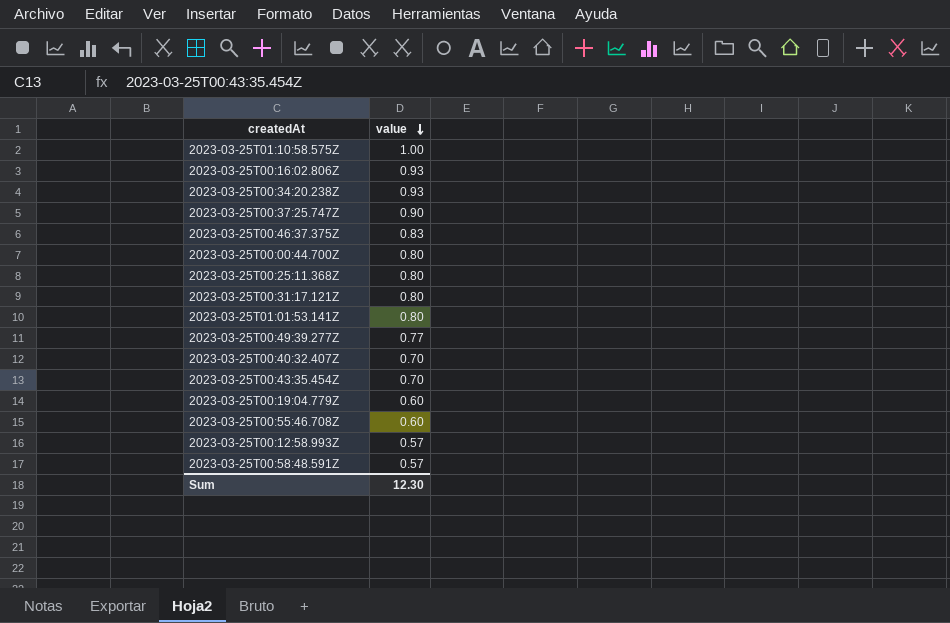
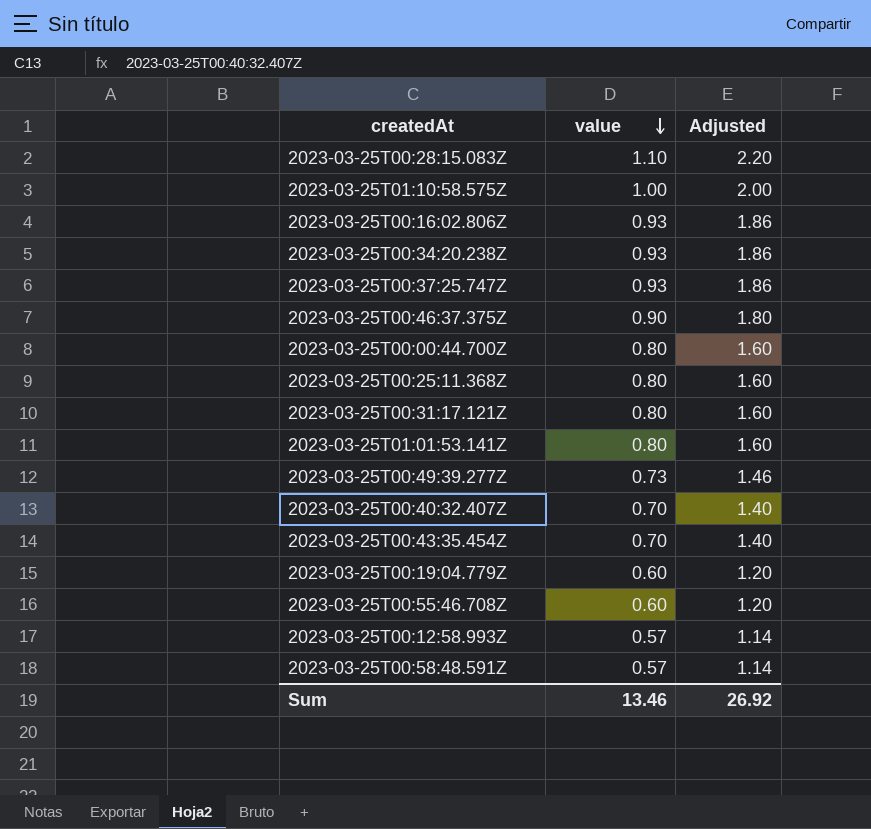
column Adjusted | formula: none -> [value] * 2
row 2023-03-25T00:28:15.083Z: none -> 1.10 | 2.20
2023-03-25T00:37:25.747Z | value: 0.90 -> 0.93
2023-03-25T00:46:37.375Z | value: 0.83 -> 0.90
2023-03-25T00:49:39.277Z | value: 0.77 -> 0.73
Sum | value: 12.30 -> 13.46

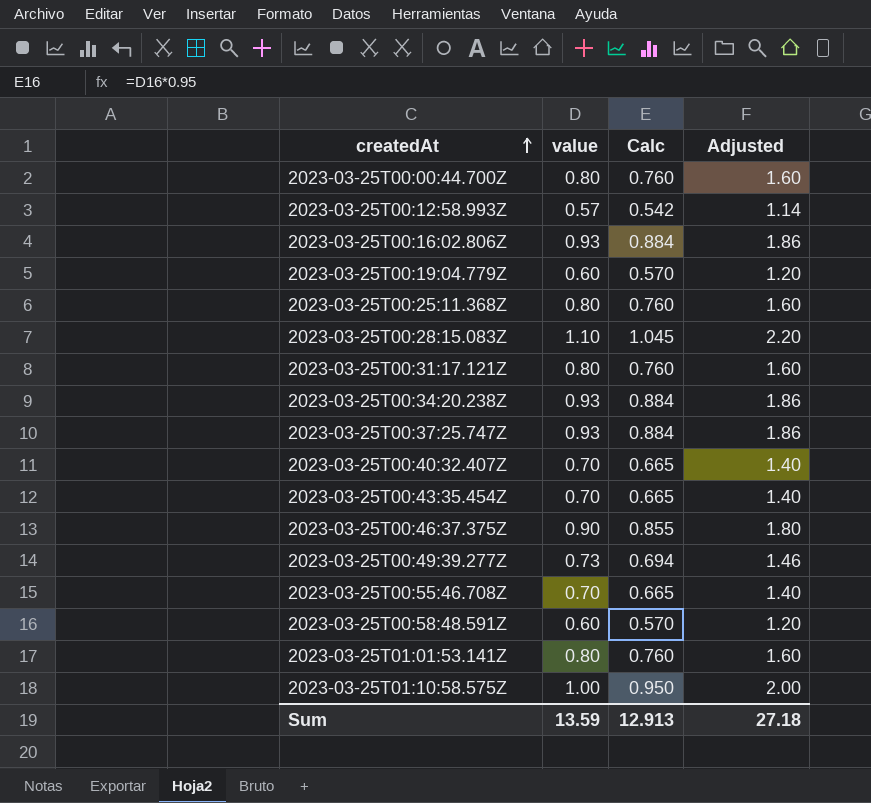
row order: value descending -> createdAt ascending
column Calc | formula: none -> [value] * 0.95
2023-03-25T00:55:46.708Z | value: 0.60 -> 0.70
2023-03-25T00:55:46.708Z | Adjusted: 1.20 -> 1.40
2023-03-25T00:58:48.591Z | value: 0.57 -> 0.60
2023-03-25T00:58:48.591Z | Adjusted: 1.14 -> 1.20
Sum | value: 13.46 -> 13.59
Sum | Adjusted: 26.92 -> 27.18

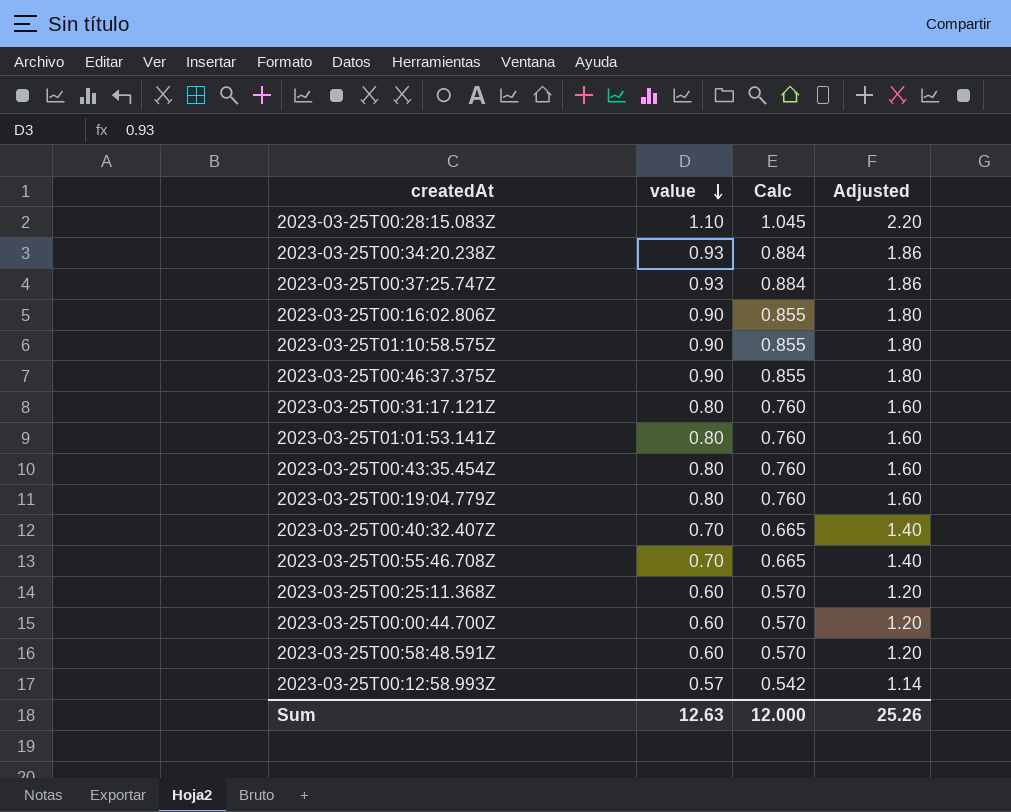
row order: createdAt ascending -> value descending
row 2023-03-25T00:49:39.277Z: 0.73 | 0.694 | 1.46 -> none
2023-03-25T00:16:02.806Z | value: 0.93 -> 0.90
2023-03-25T00:16:02.806Z | Calc: 0.884 -> 0.855
2023-03-25T00:16:02.806Z | Adjusted: 1.86 -> 1.80
2023-03-25T01:10:58.575Z | value: 1.00 -> 0.90
2023-03-25T01:10:58.575Z | Calc: 0.950 -> 0.855
2023-03-25T01:10:58.575Z | Adjusted: 2.00 -> 1.80
2023-03-25T00:43:35.454Z | value: 0.70 -> 0.80
2023-03-25T00:43:35.454Z | Calc: 0.665 -> 0.760
2023-03-25T00:43:35.454Z | Adjusted: 1.40 -> 1.60
2023-03-25T00:19:04.779Z | value: 0.60 -> 0.80
2023-03-25T00:19:04.779Z | Calc: 0.570 -> 0.760
2023-03-25T00:19:04.779Z | Adjusted: 1.20 -> 1.60
2023-03-25T00:25:11.368Z | value: 0.80 -> 0.60
2023-03-25T00:25:11.368Z | Calc: 0.760 -> 0.570
2023-03-25T00:25:11.368Z | Adjusted: 1.60 -> 1.20
2023-03-25T00:00:44.700Z | value: 0.80 -> 0.60
2023-03-25T00:00:44.700Z | Calc: 0.760 -> 0.570
2023-03-25T00:00:44.700Z | Adjusted: 1.60 -> 1.20
Sum | value: 13.59 -> 12.63
Sum | Calc: 12.913 -> 12.000
Sum | Adjusted: 27.18 -> 25.26

